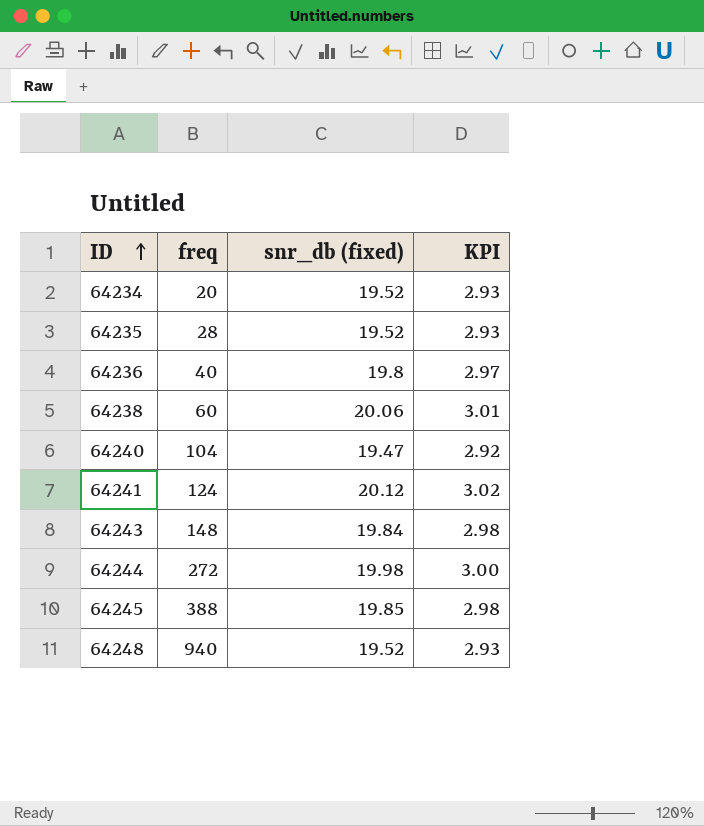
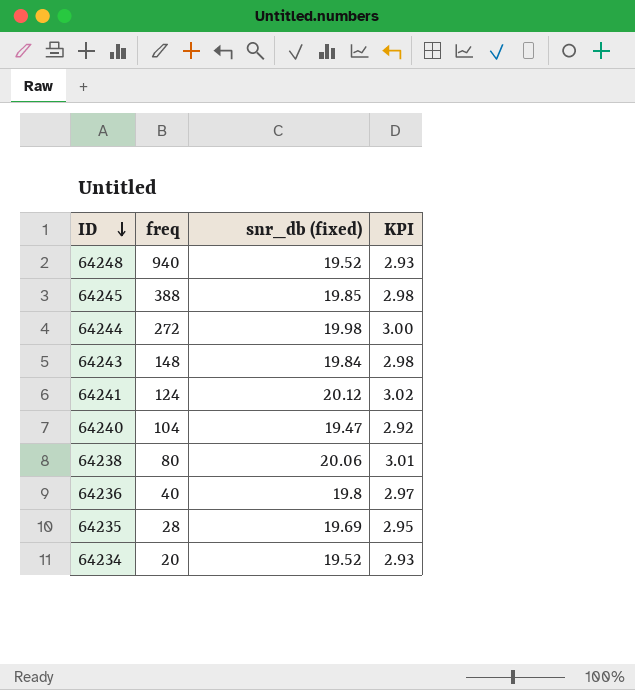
row order: ID ascending -> ID descending
64238 | freq: 60 -> 80
64235 | snr_db (fixed): 19.52 -> 19.69
64235 | KPI: 2.93 -> 2.95

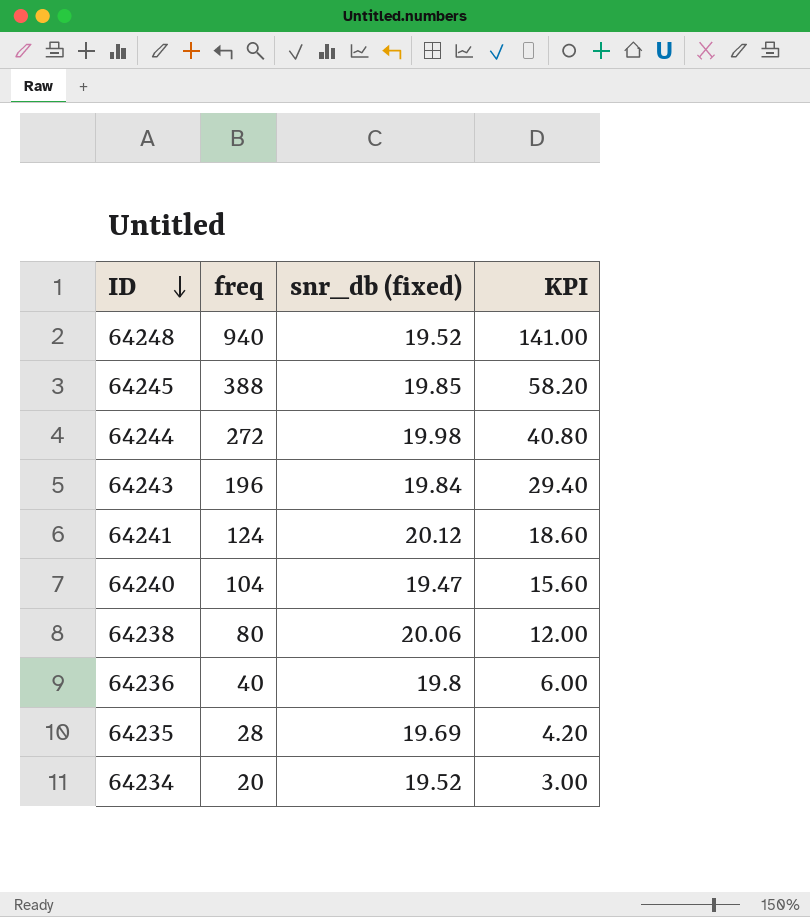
column KPI | formula: [snr_db (fixed)] * 0.15 -> [freq] * 0.15
64243 | freq: 148 -> 196

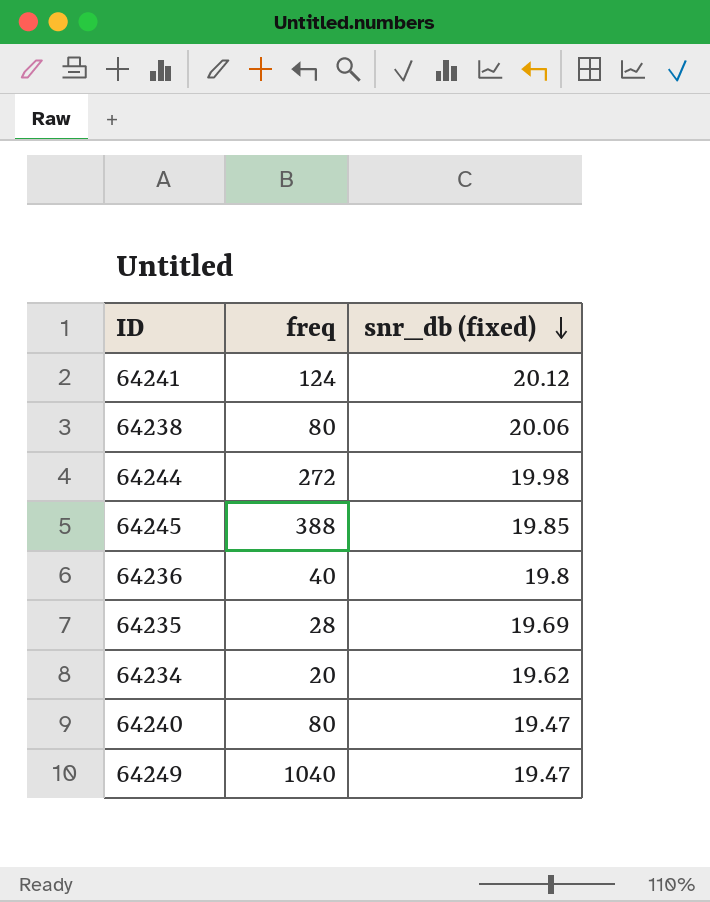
row order: ID descending -> snr_db (fixed) descending
column KPI | formula: [freq] * 0.15 -> none
row 64248: 940 | 19.52 | 141.00 -> none
row 64243: 196 | 19.84 | 29.40 -> none
64234 | snr_db (fixed): 19.52 -> 19.62
64240 | freq: 104 -> 80
row 64249: none -> 1040 | 19.47

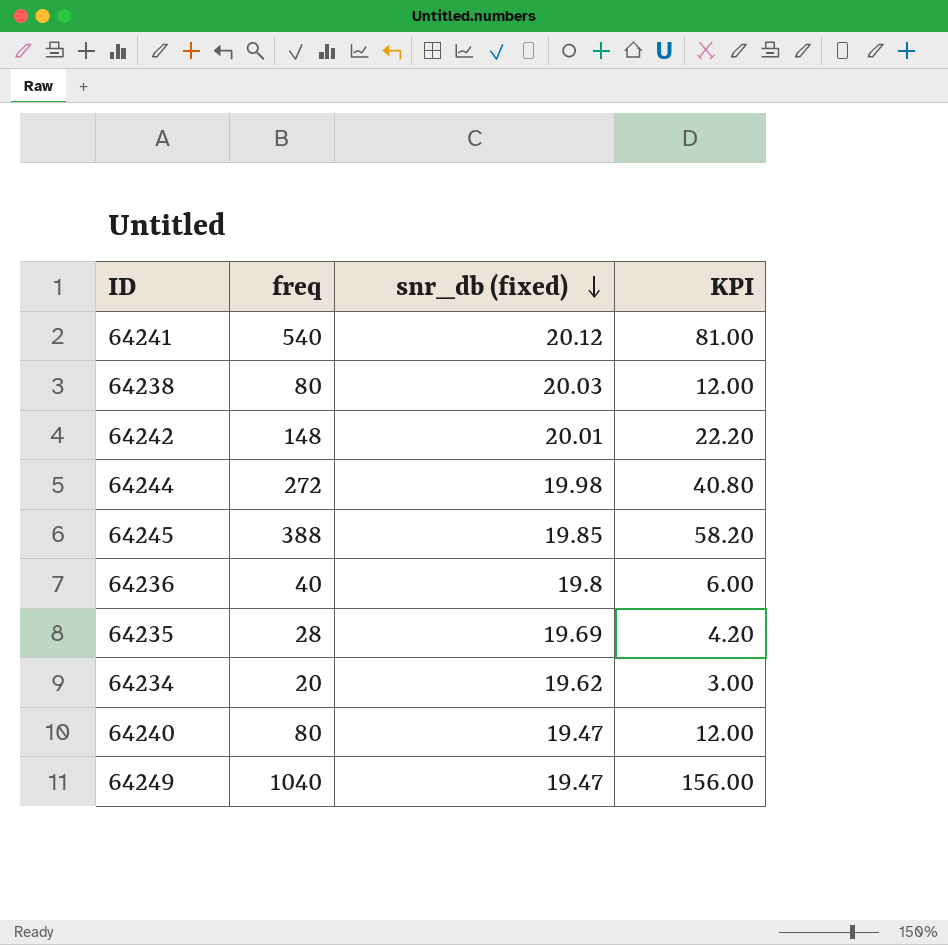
column KPI | formula: none -> [freq] * 0.15
64241 | freq: 124 -> 540
64238 | snr_db (fixed): 20.06 -> 20.03
row 64242: none -> 148 | 20.01 | 22.20

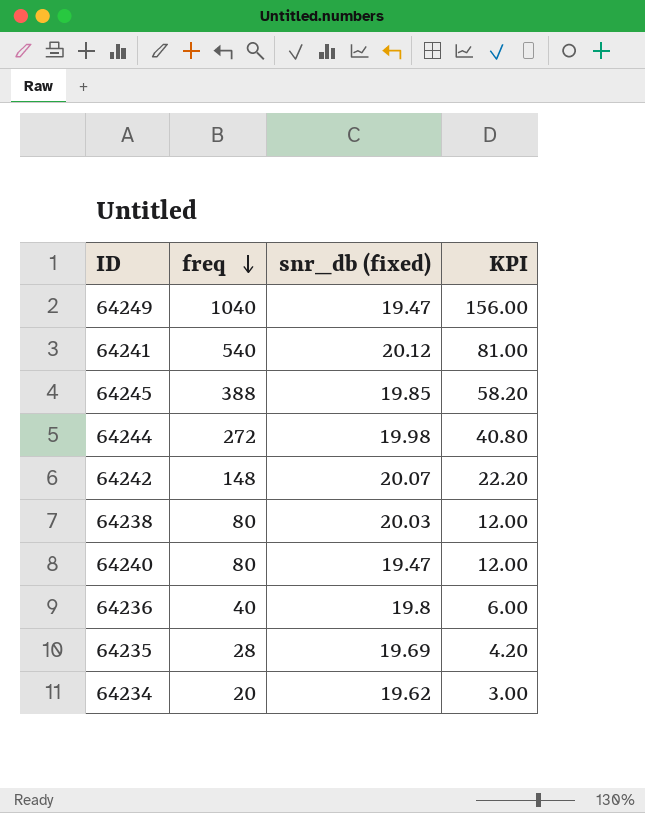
row order: snr_db (fixed) descending -> freq descending
64242 | snr_db (fixed): 20.01 -> 20.07

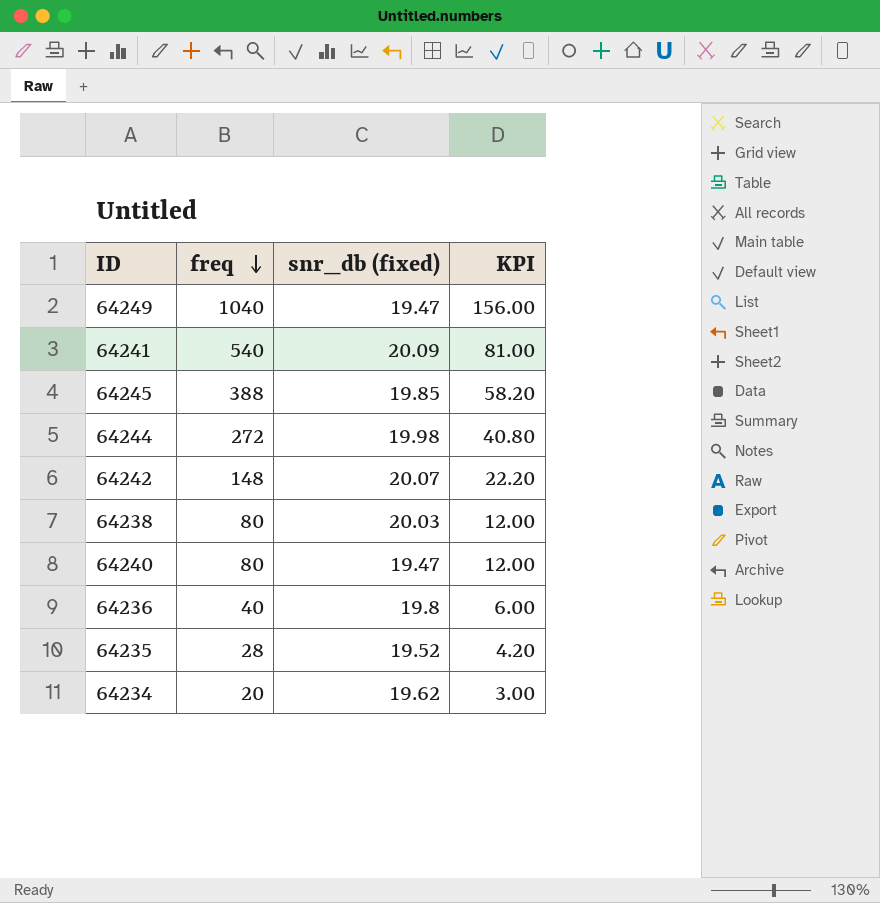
64241 | snr_db (fixed): 20.12 -> 20.09
64235 | snr_db (fixed): 19.69 -> 19.52

